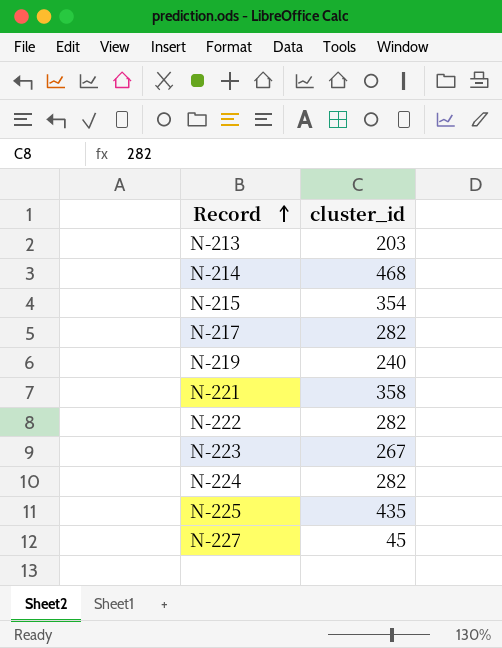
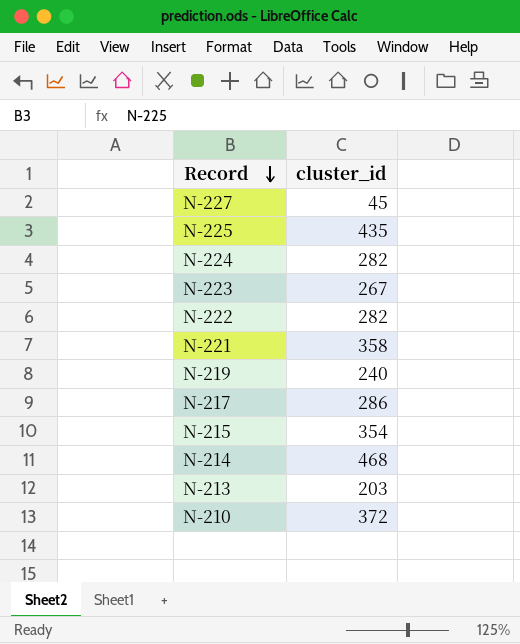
row order: Record ascending -> Record descending
N-217 | cluster_id: 282 -> 286
row N-210: none -> 372

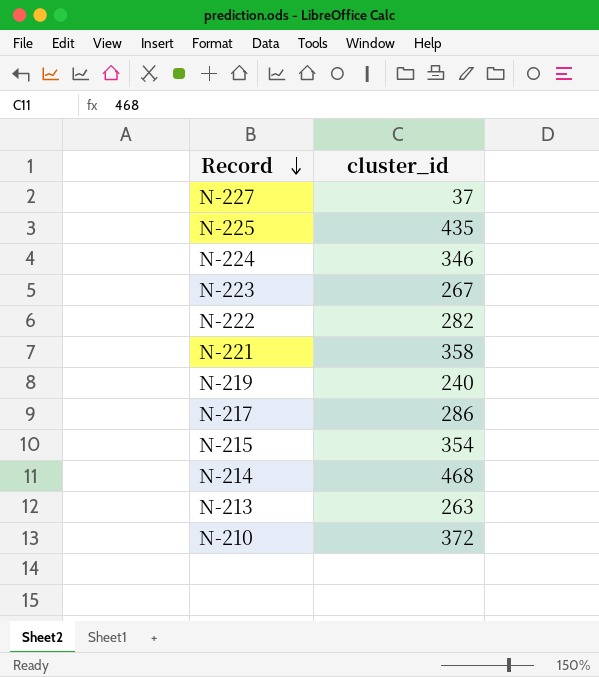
N-227 | cluster_id: 45 -> 37
N-224 | cluster_id: 282 -> 346
N-213 | cluster_id: 203 -> 263

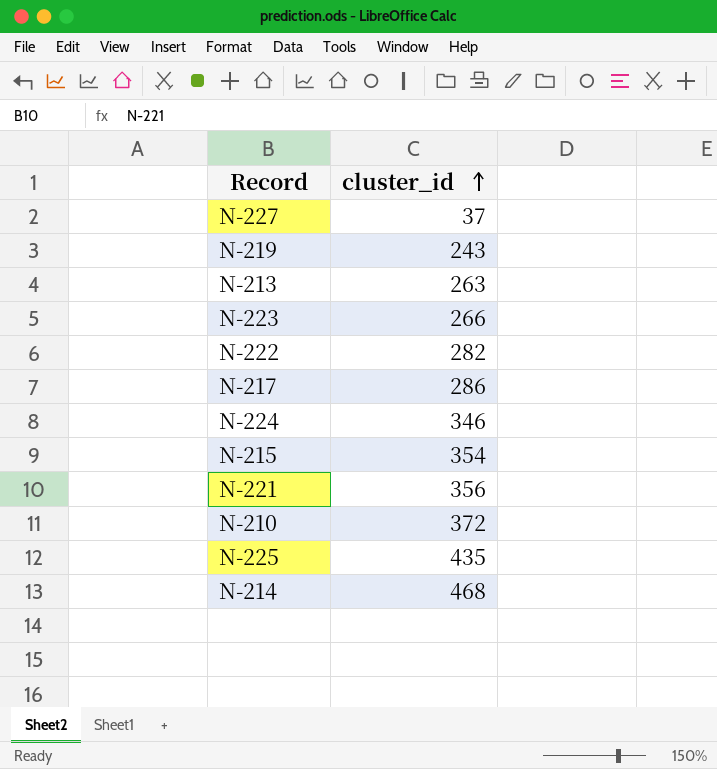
row order: Record descending -> cluster_id ascending
N-219 | cluster_id: 240 -> 243
N-223 | cluster_id: 267 -> 266
N-221 | cluster_id: 358 -> 356

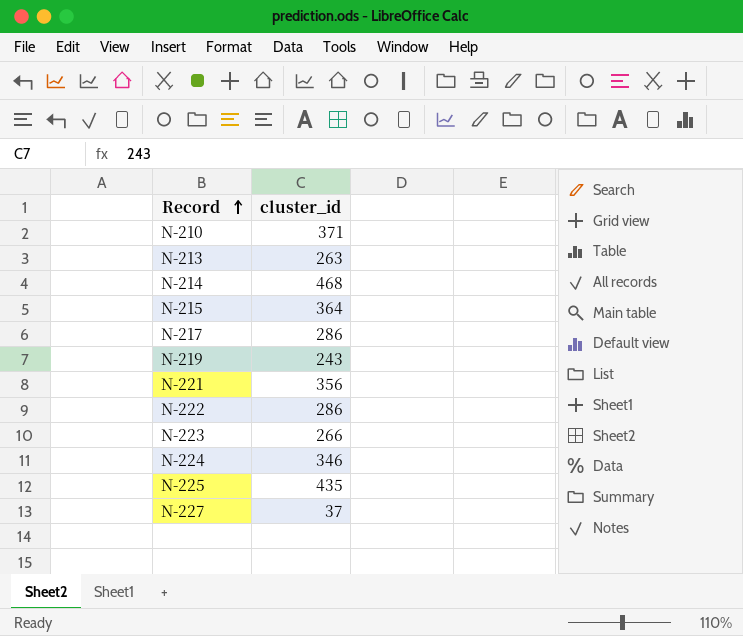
row order: cluster_id ascending -> Record ascending
N-210 | cluster_id: 372 -> 371
N-215 | cluster_id: 354 -> 364
N-222 | cluster_id: 282 -> 286

